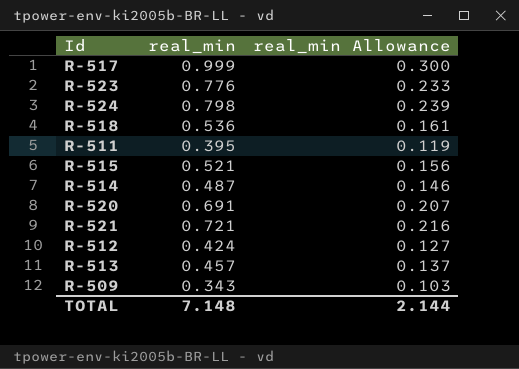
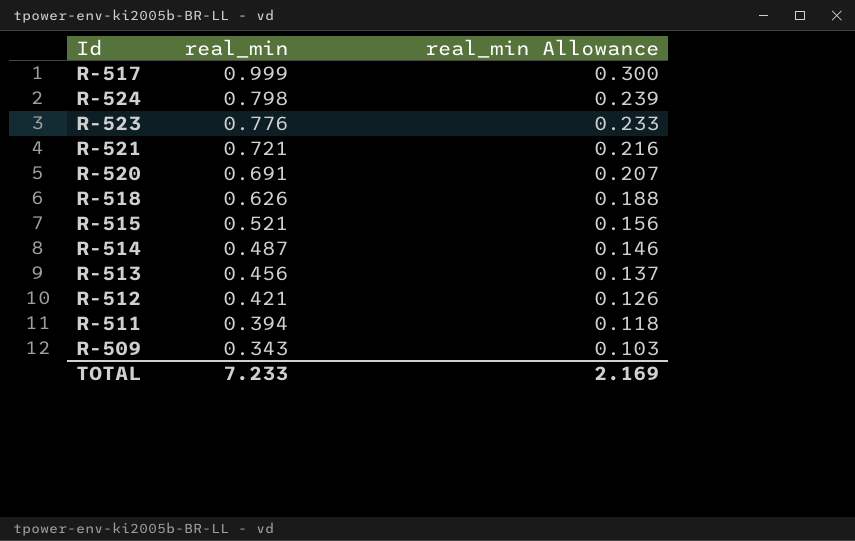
row order: none -> real_min descending
R-518 | real_min: 0.536 -> 0.626
R-518 | real_min Allowance: 0.161 -> 0.188
R-513 | real_min: 0.457 -> 0.456
R-512 | real_min: 0.424 -> 0.421
R-512 | real_min Allowance: 0.127 -> 0.126
R-511 | real_min: 0.395 -> 0.394
R-511 | real_min Allowance: 0.119 -> 0.118
TOTAL | real_min: 7.148 -> 7.233
TOTAL | real_min Allowance: 2.144 -> 2.169

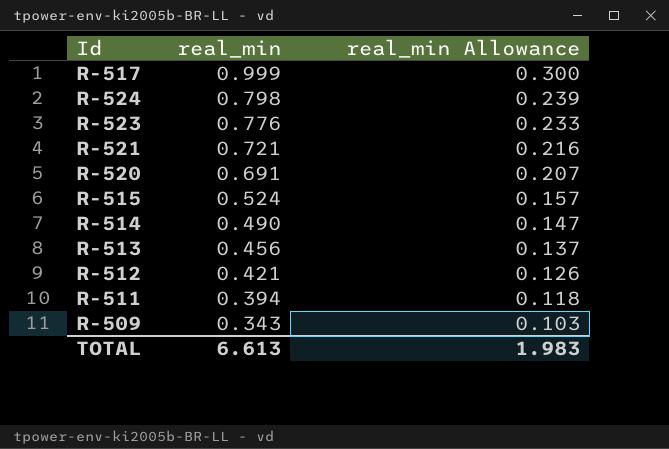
row R-518: 0.626 | 0.188 -> none
R-515 | real_min: 0.521 -> 0.524
R-515 | real_min Allowance: 0.156 -> 0.157
R-514 | real_min: 0.487 -> 0.490
R-514 | real_min Allowance: 0.146 -> 0.147
TOTAL | real_min: 7.233 -> 6.613
TOTAL | real_min Allowance: 2.169 -> 1.983

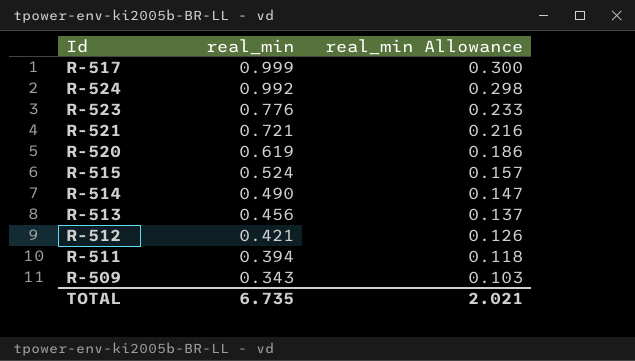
R-524 | real_min: 0.798 -> 0.992
R-524 | real_min Allowance: 0.239 -> 0.298
R-520 | real_min: 0.691 -> 0.619
R-520 | real_min Allowance: 0.207 -> 0.186
TOTAL | real_min: 6.613 -> 6.735
TOTAL | real_min Allowance: 1.983 -> 2.021

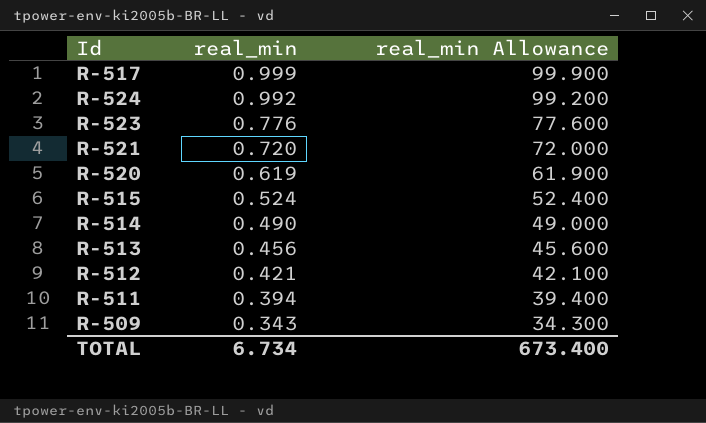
column real_min Allowance | formula: [real_min] * 0.3 -> [real_min] * 100
R-521 | real_min: 0.721 -> 0.720
TOTAL | real_min: 6.735 -> 6.734
TOTAL | real_min Allowance: 2.021 -> 673.400

